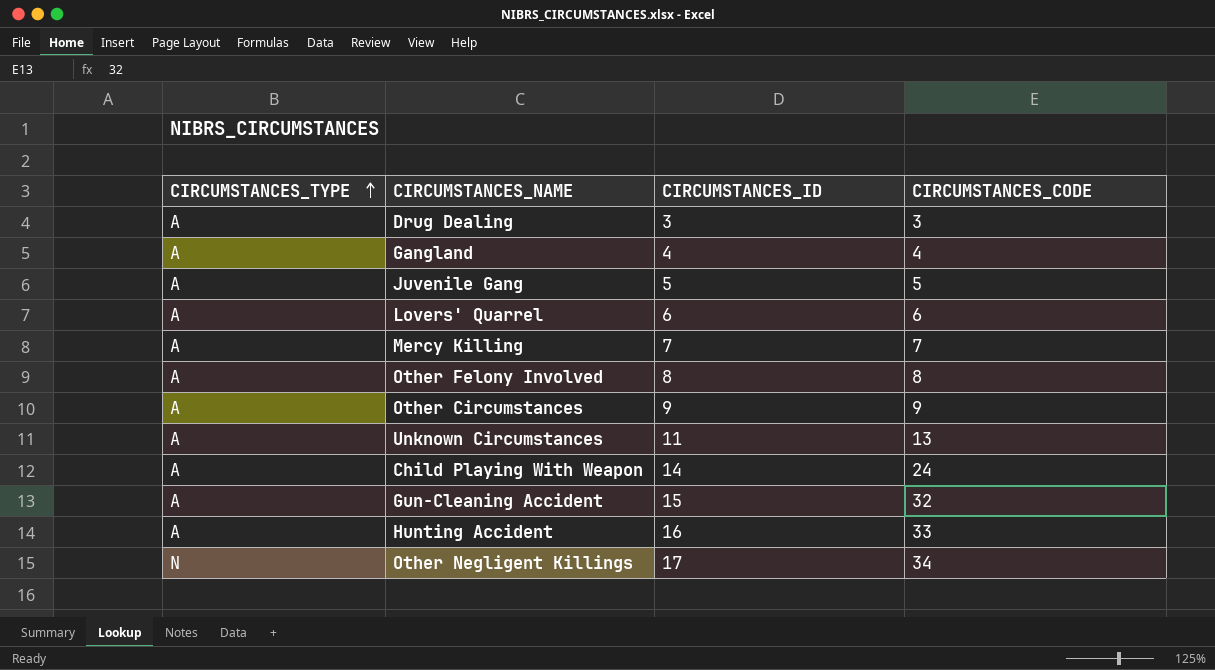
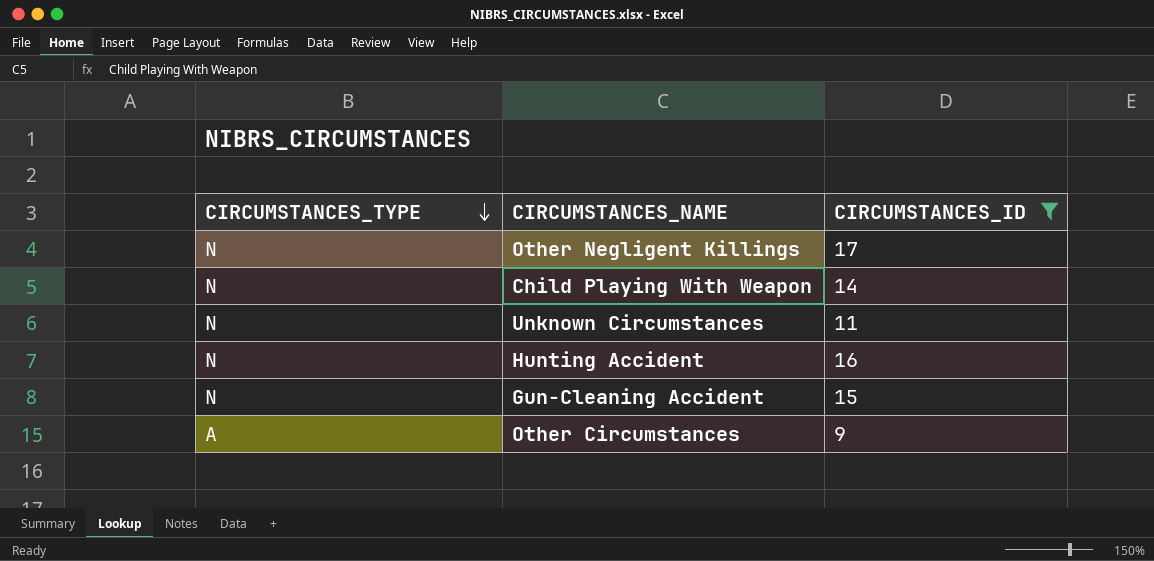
filter: none -> CIRCUMSTANCES_ID >= 9
row order: CIRCUMSTANCES_TYPE ascending -> CIRCUMSTANCES_TYPE descending
column CIRCUMSTANCES_CODE | position: 4 -> none
Child Playing With Weapon | CIRCUMSTANCES_TYPE: A -> N
Unknown Circumstances | CIRCUMSTANCES_TYPE: A -> N
Hunting Accident | CIRCUMSTANCES_TYPE: A -> N
Gun-Cleaning Accident | CIRCUMSTANCES_TYPE: A -> N

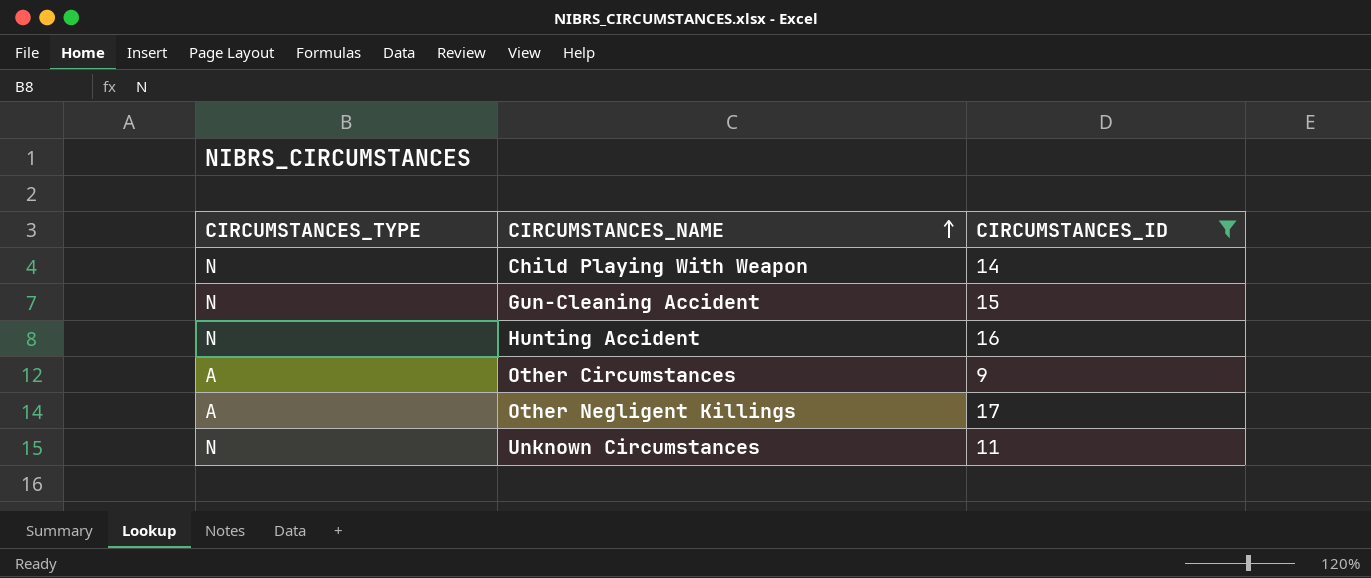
row order: CIRCUMSTANCES_TYPE descending -> CIRCUMSTANCES_NAME ascending
Other Negligent Killings | CIRCUMSTANCES_TYPE: N -> A

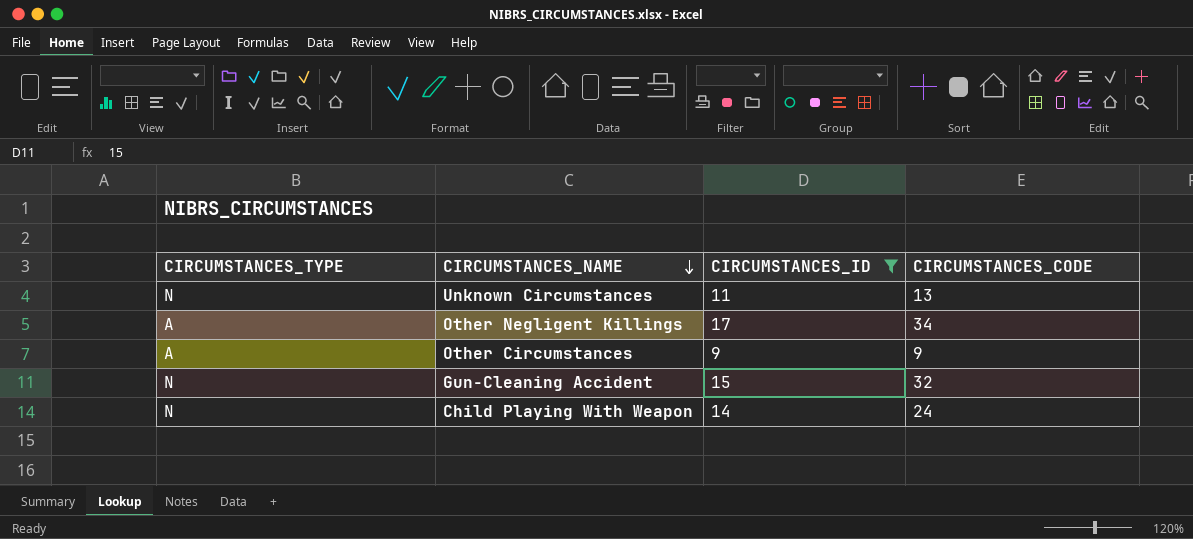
row order: CIRCUMSTANCES_NAME ascending -> CIRCUMSTANCES_NAME descending
column CIRCUMSTANCES_CODE | position: none -> 4
row Hunting Accident: N | 16 -> none

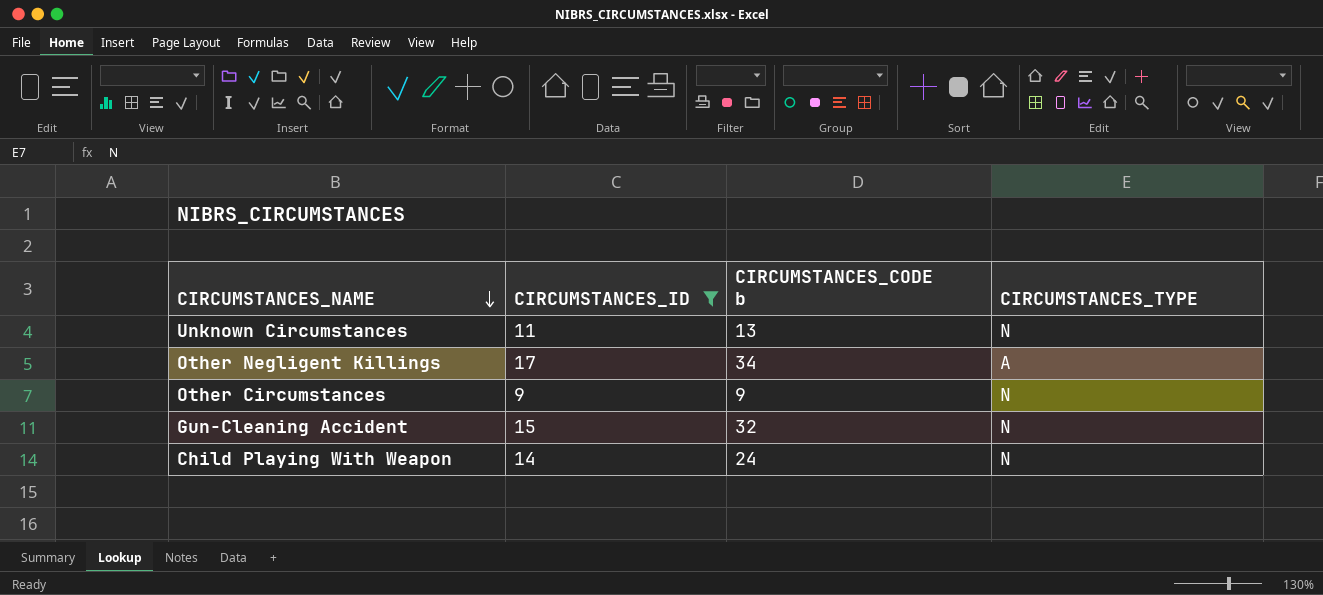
column name: CIRCUMSTANCES_CODE -> CIRCUMSTANCES_CODE b
column CIRCUMSTANCES_TYPE | position: 1 -> 4
Other Circumstances | CIRCUMSTANCES_TYPE: A -> N

